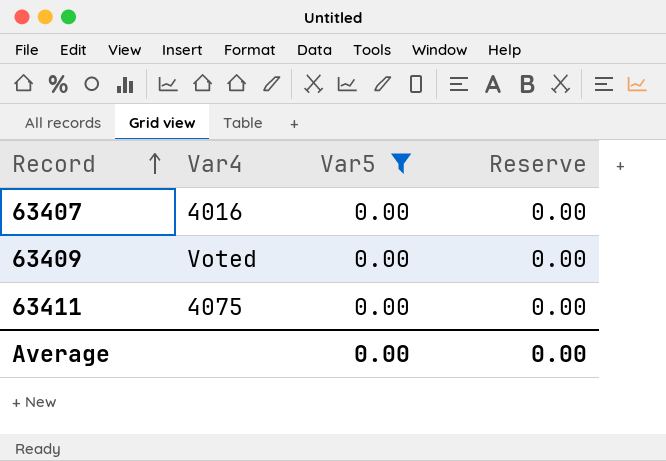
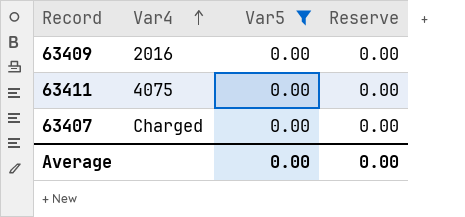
row order: Record ascending -> Var4 ascending
63409 | Var4: Voted -> 2016
63407 | Var4: 4016 -> Charged

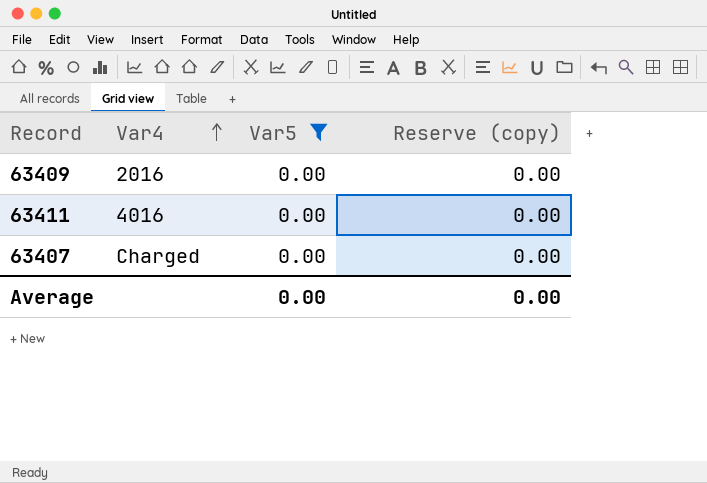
column name: Reserve -> Reserve (copy)
63411 | Var4: 4075 -> 4016

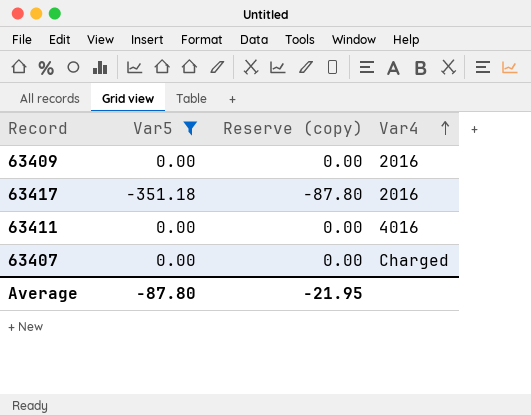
column Var4 | position: 2 -> 4
row 63417: none -> -351.18 | -87.80 | 2016
Average | Var5: 0.00 -> -87.80
Average | Reserve (copy): 0.00 -> -21.95

